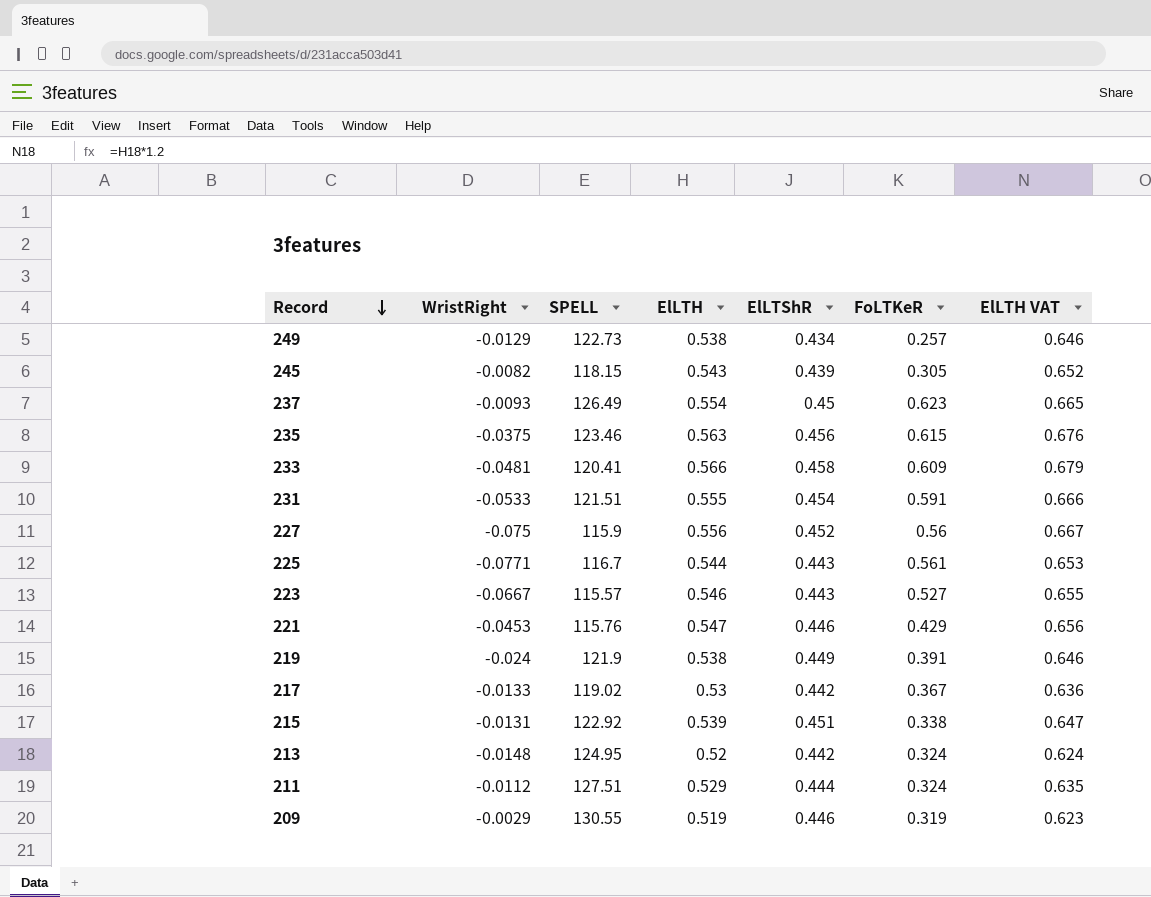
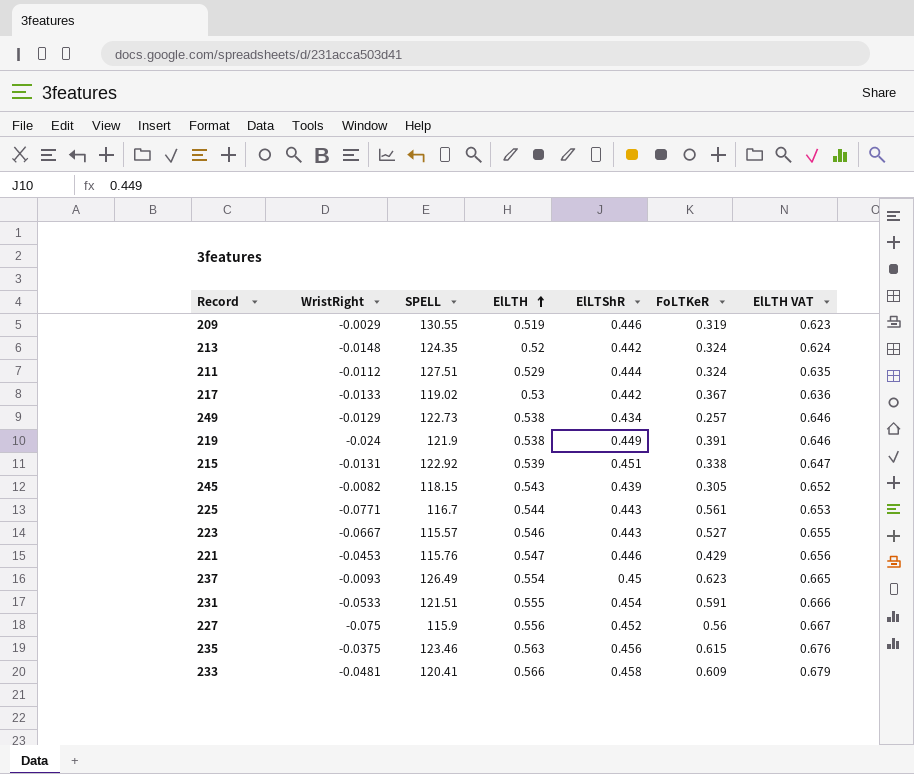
row order: Record descending -> ElLTH ascending
213 | SPELL: 124.95 -> 124.35

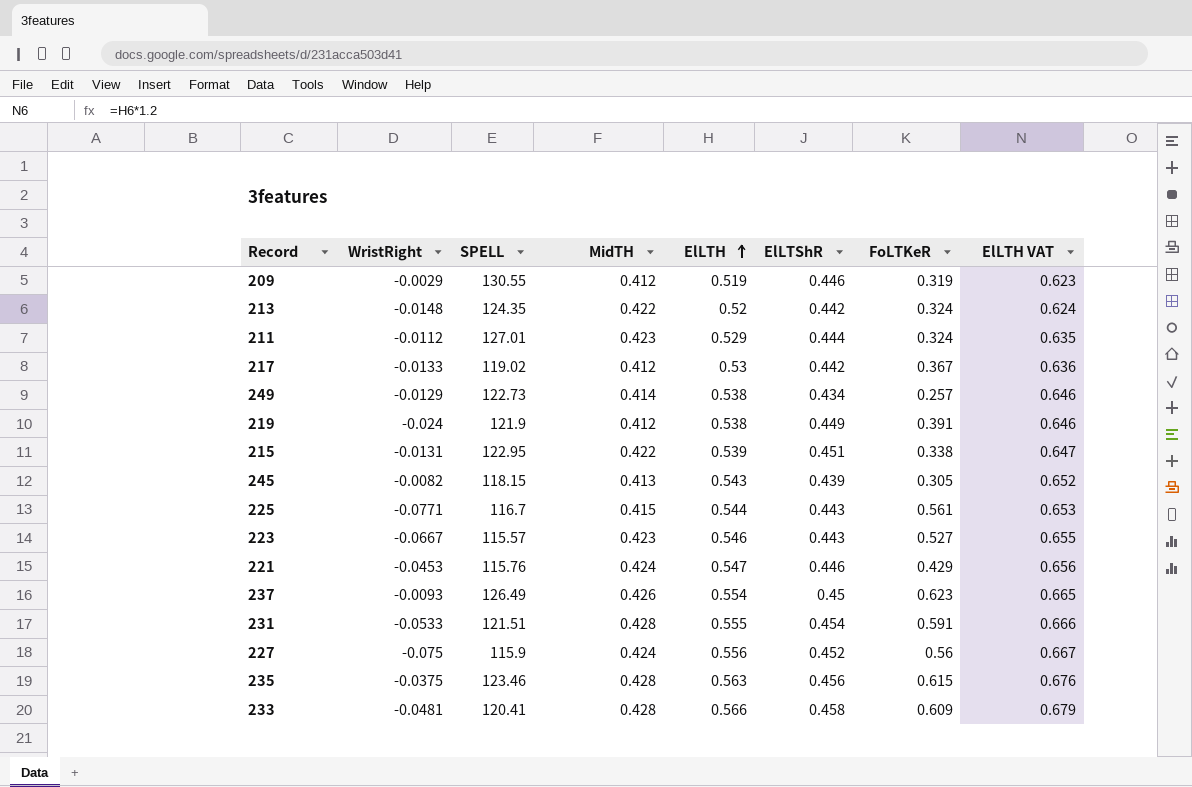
column MidTH | position: none -> 4
211 | SPELL: 127.51 -> 127.01
215 | SPELL: 122.92 -> 122.95

